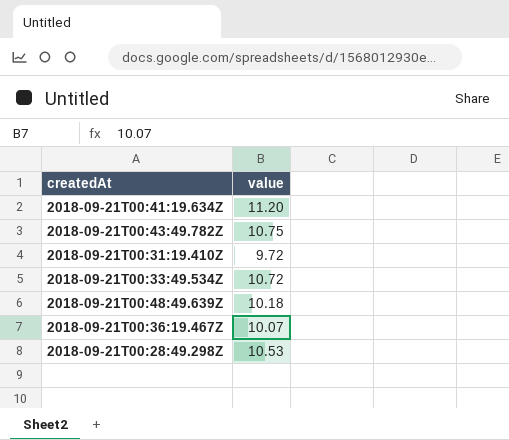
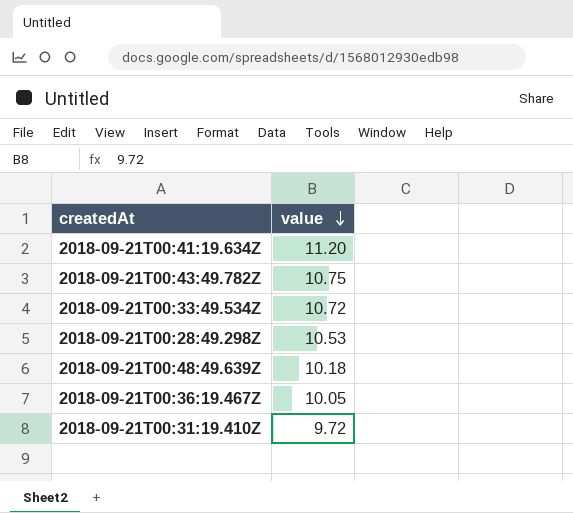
row order: none -> value descending
2018-09-21T00:36:19.467Z | value: 10.07 -> 10.05

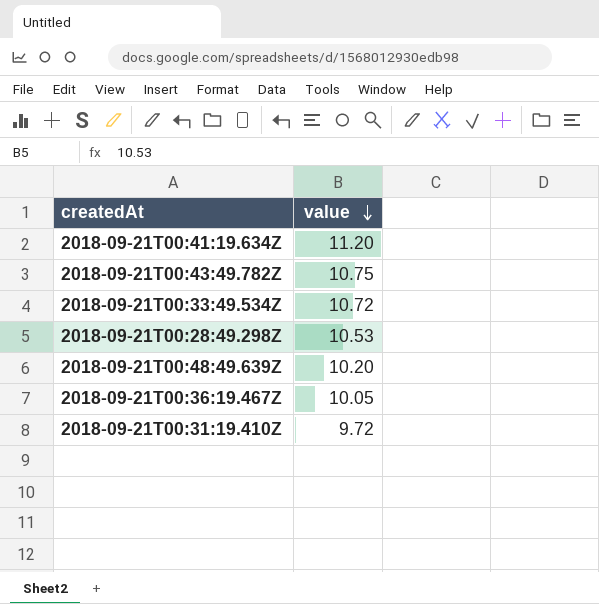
2018-09-21T00:48:49.639Z | value: 10.18 -> 10.20

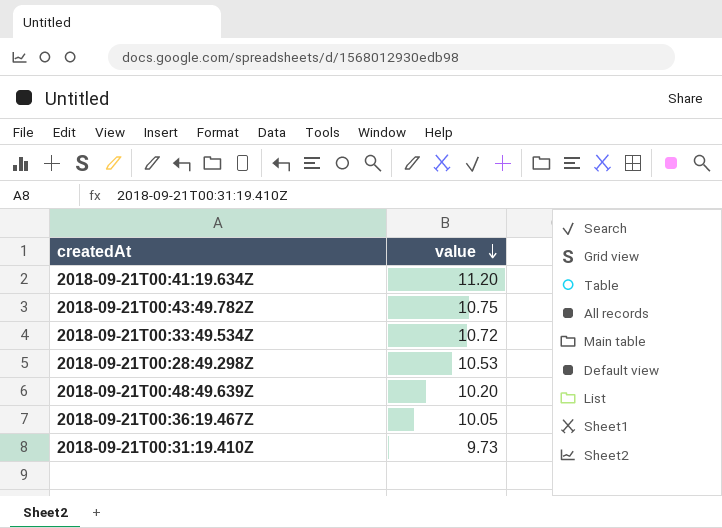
2018-09-21T00:31:19.410Z | value: 9.72 -> 9.73

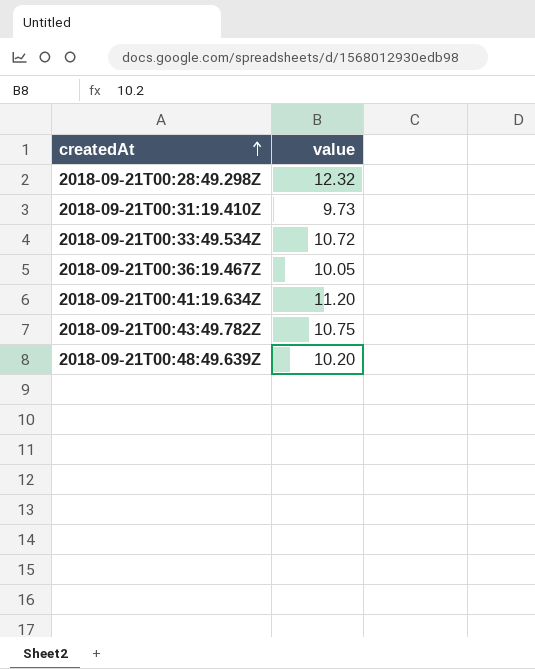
row order: value descending -> createdAt ascending
2018-09-21T00:28:49.298Z | value: 10.53 -> 12.32

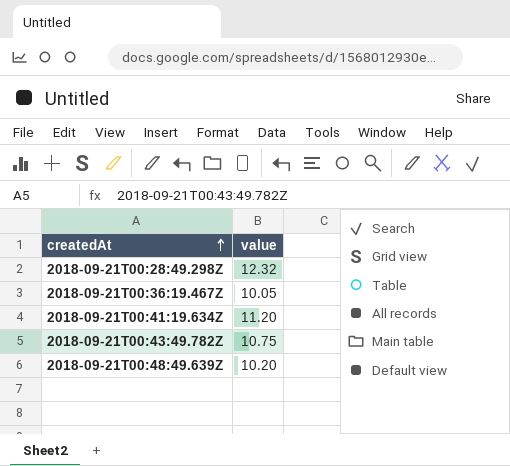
row 2018-09-21T00:31:19.410Z: 9.73 -> none
row 2018-09-21T00:33:49.534Z: 10.72 -> none

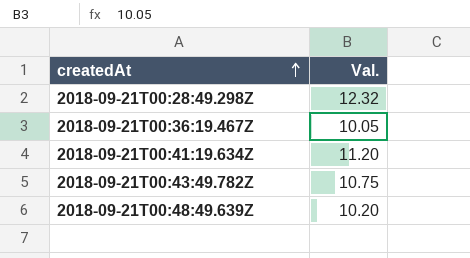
column name: value -> Val.

